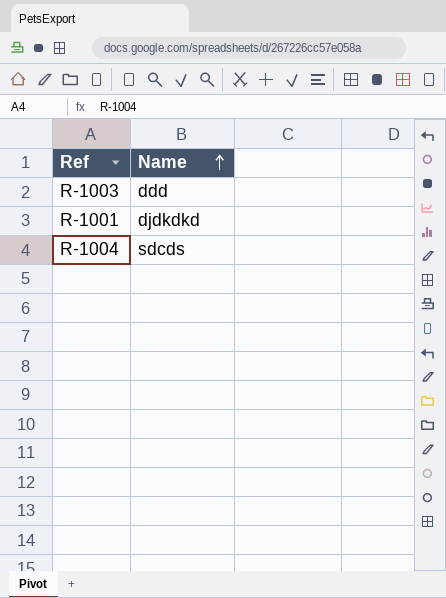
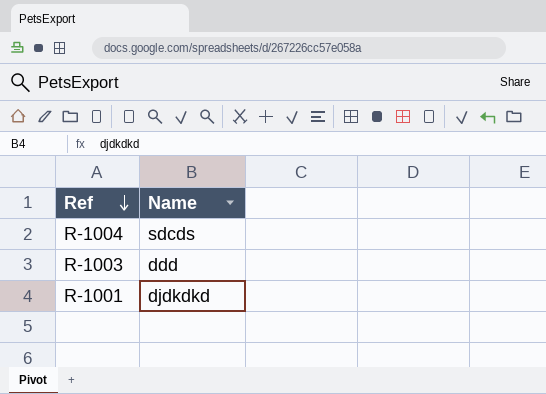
row order: Name ascending -> Ref descending

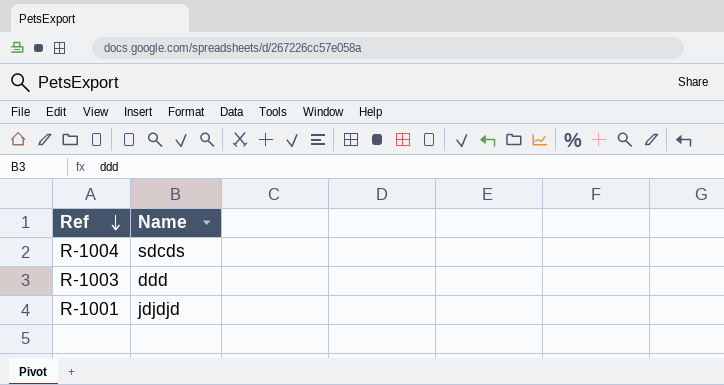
R-1001 | Name: djdkdkd -> jdjdjd

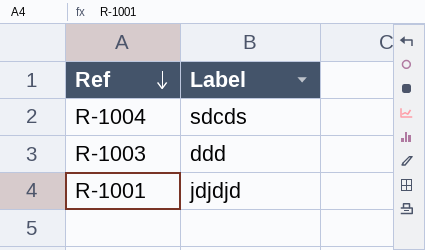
column name: Name -> Label

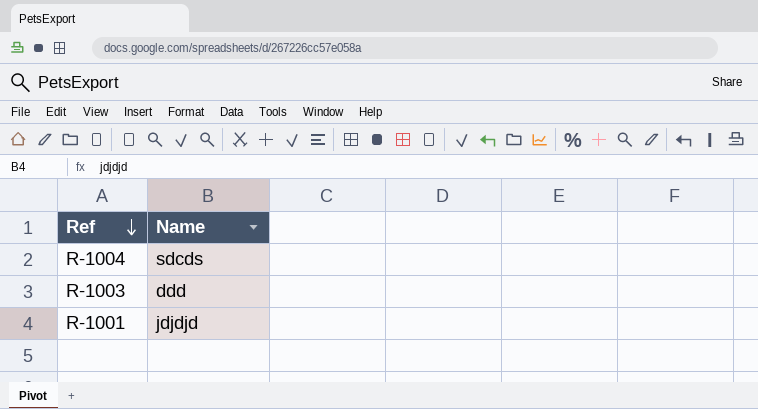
column name: Label -> Name

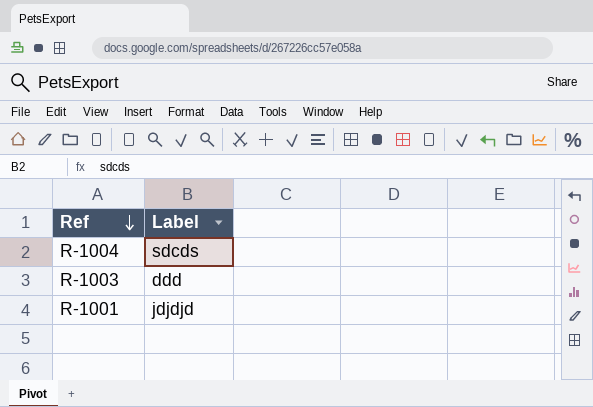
column name: Name -> Label

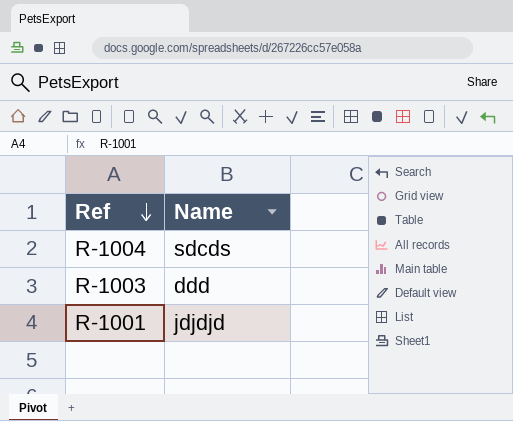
column name: Label -> Name

